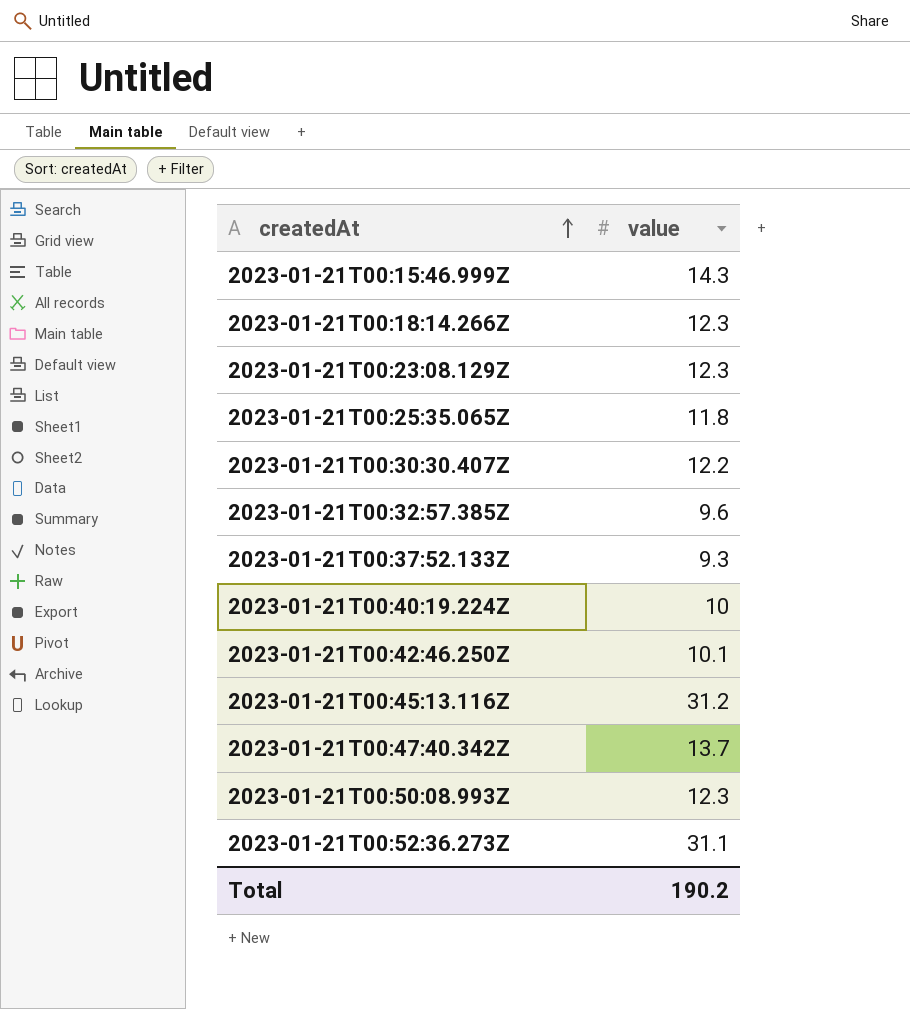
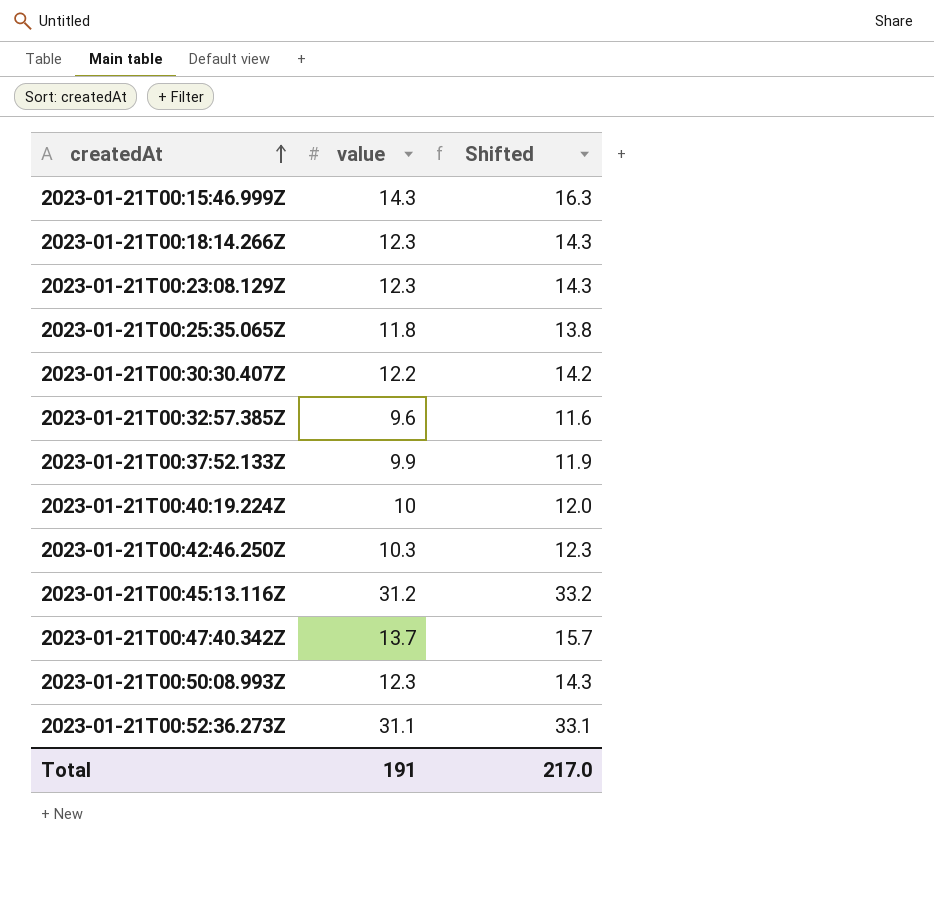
column Shifted | formula: none -> [value] + 2
2023-01-21T00:37:52.133Z | value: 9.3 -> 9.9
2023-01-21T00:42:46.250Z | value: 10.1 -> 10.3
Total | value: 190.2 -> 191

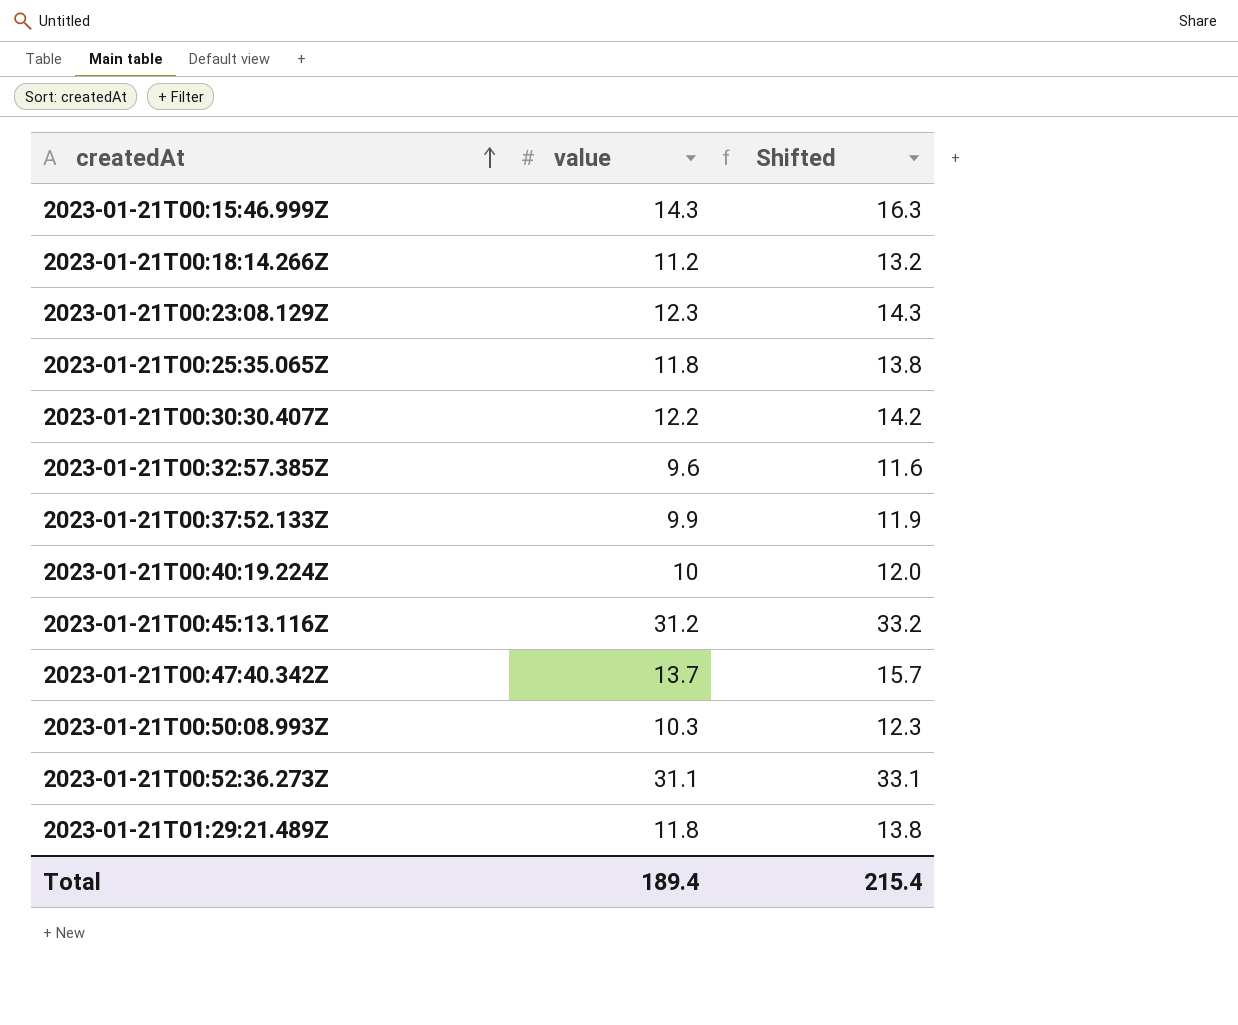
row 2023-01-21T00:42:46.250Z: 10.3 | 12.3 -> none
2023-01-21T00:18:14.266Z | value: 12.3 -> 11.2
2023-01-21T00:18:14.266Z | Shifted: 14.3 -> 13.2
2023-01-21T00:50:08.993Z | value: 12.3 -> 10.3
2023-01-21T00:50:08.993Z | Shifted: 14.3 -> 12.3
row 2023-01-21T01:29:21.489Z: none -> 11.8 | 13.8
Total | value: 191 -> 189.4
Total | Shifted: 217.0 -> 215.4

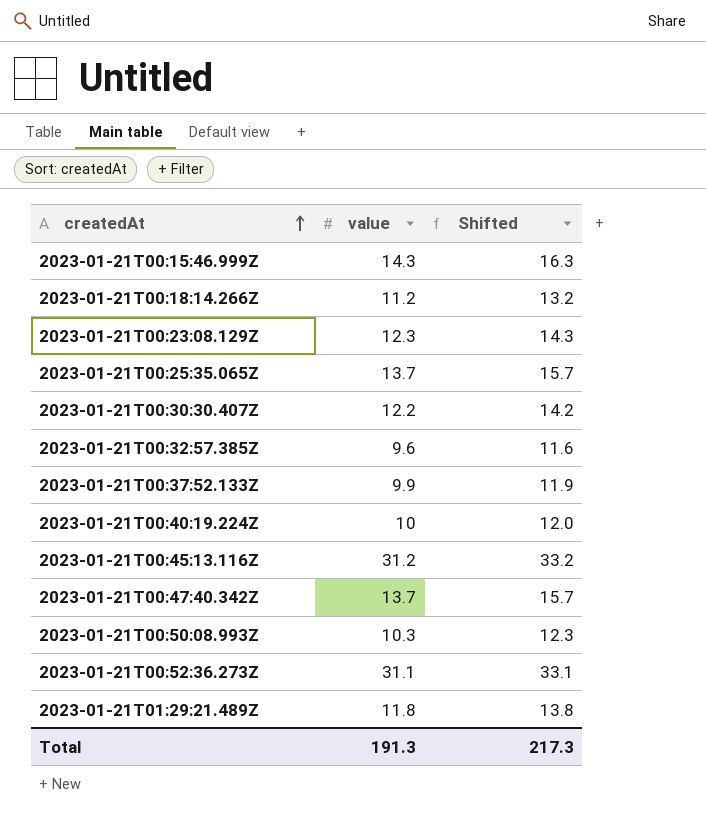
2023-01-21T00:25:35.065Z | value: 11.8 -> 13.7
2023-01-21T00:25:35.065Z | Shifted: 13.8 -> 15.7
Total | value: 189.4 -> 191.3
Total | Shifted: 215.4 -> 217.3

